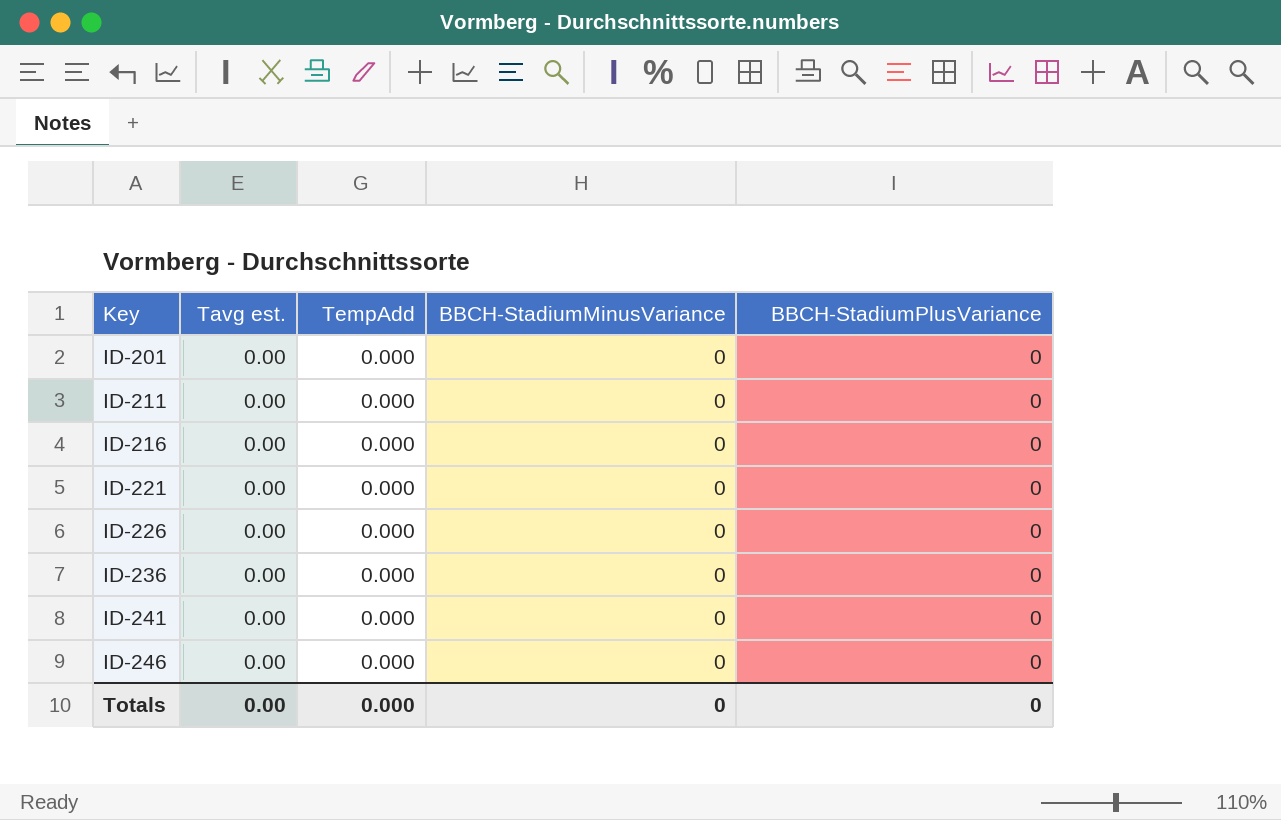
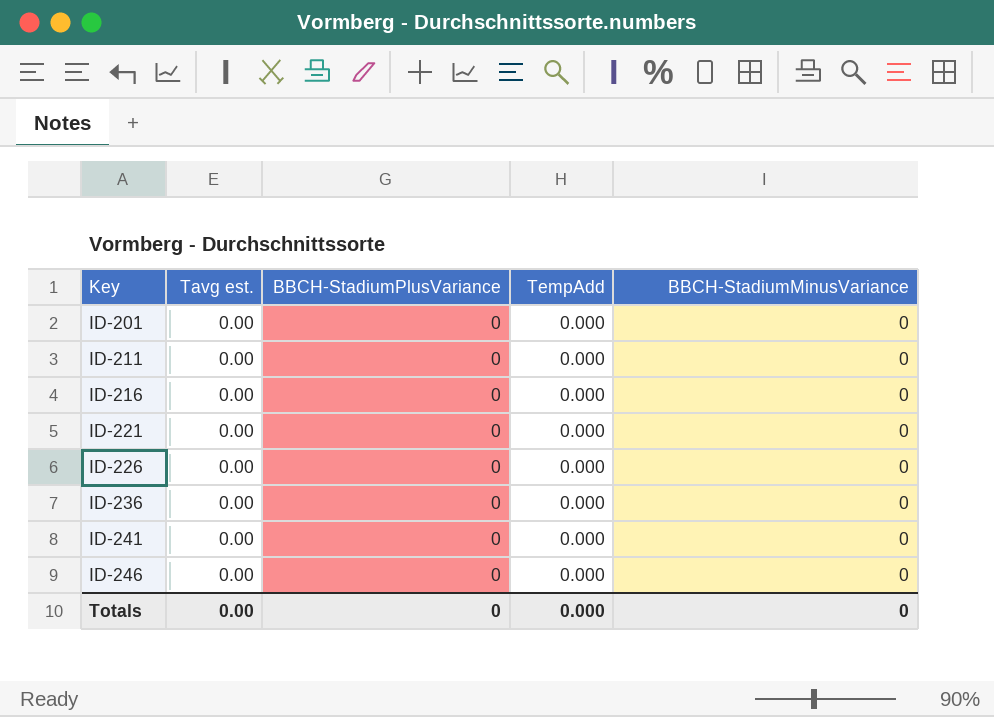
column BBCH-StadiumPlusVariance | position: 5 -> 3

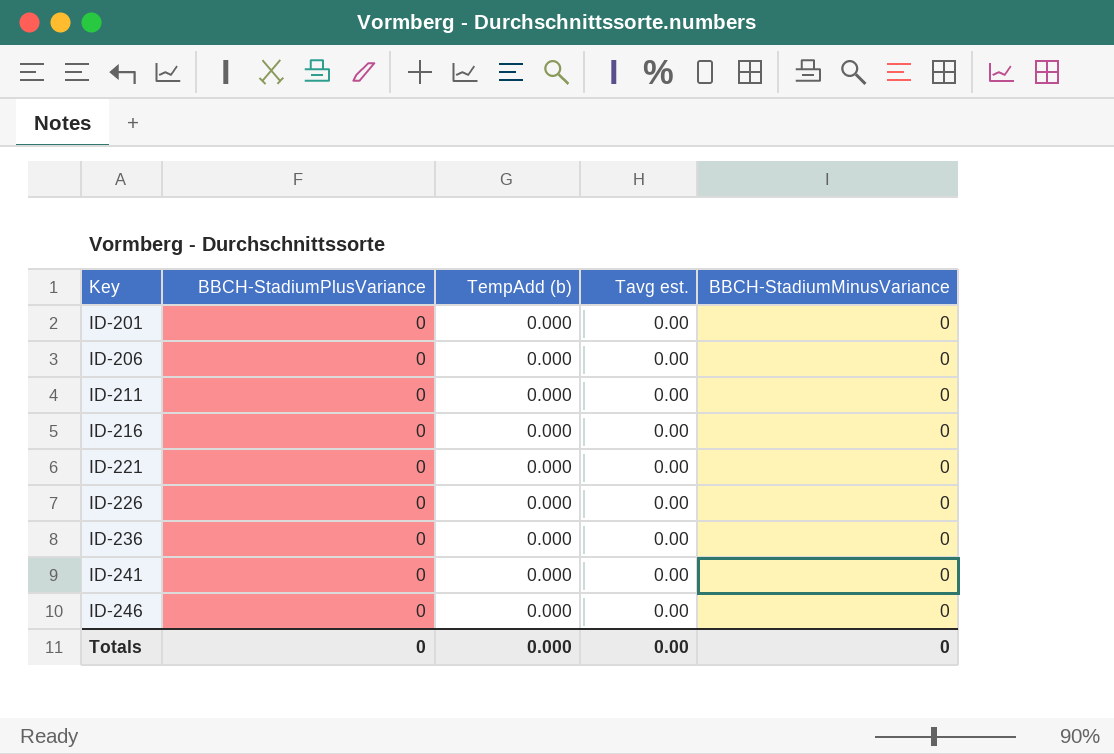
column name: TempAdd -> TempAdd (b)
column Tavg est. | position: 2 -> 4
row ID-206: none -> 0 | 0.000 | 0.00 | 0

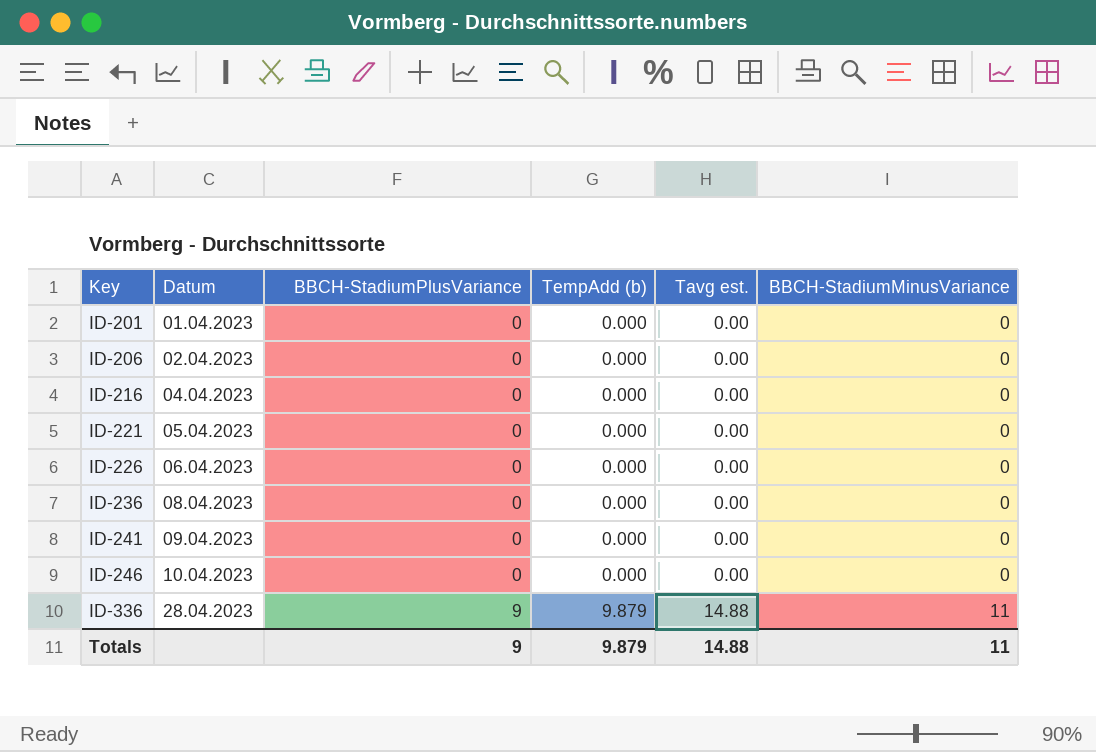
column Datum | position: none -> 2
row ID-211: 0 | 0.000 | 0.00 | 0 -> none
row ID-336: none -> 28.04.2023 | 9 | 9.879 | 14.88 | 11
Totals | BBCH-StadiumPlusVariance: 0 -> 9
Totals | TempAdd (b): 0.000 -> 9.879
Totals | Tavg est.: 0.00 -> 14.88
Totals | BBCH-StadiumMinusVariance: 0 -> 11

